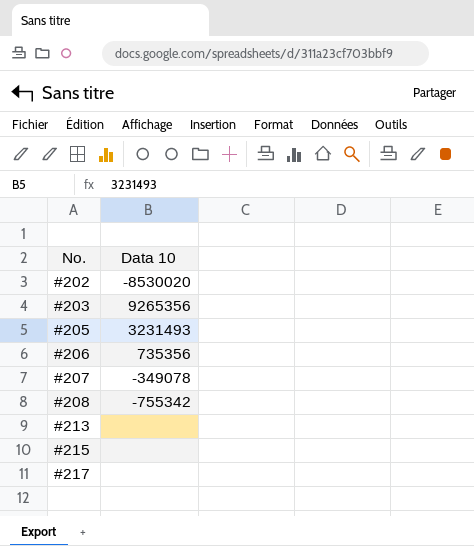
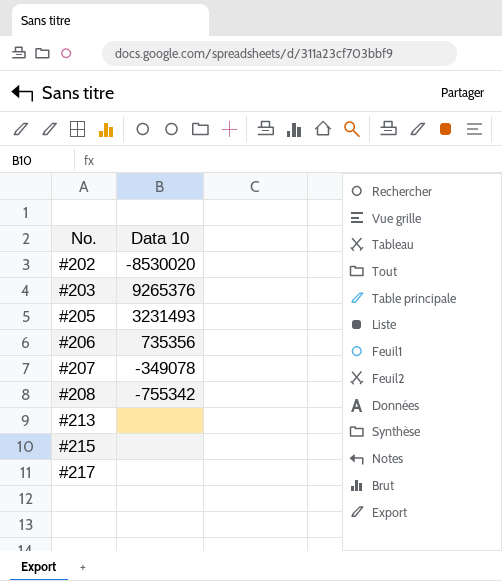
#203 | Data 10: 9265356 -> 9265376

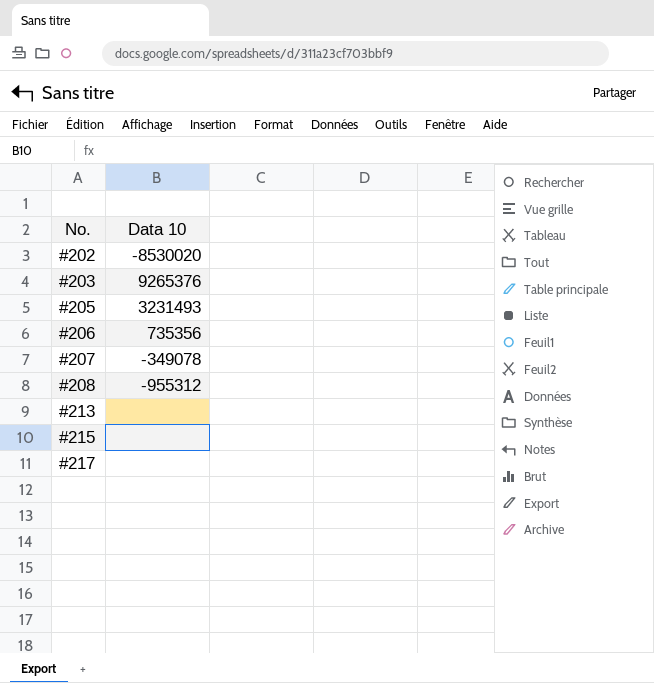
#208 | Data 10: -755342 -> -955312

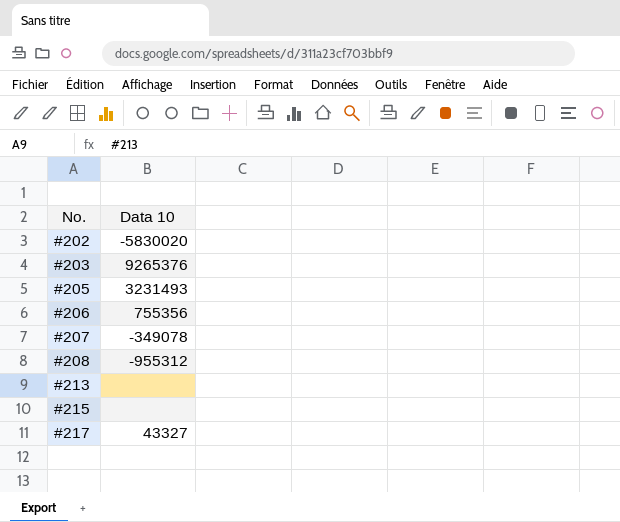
#202 | Data 10: -8530020 -> -5830020
#206 | Data 10: 735356 -> 755356
#217 | Data 10: none -> 43327

